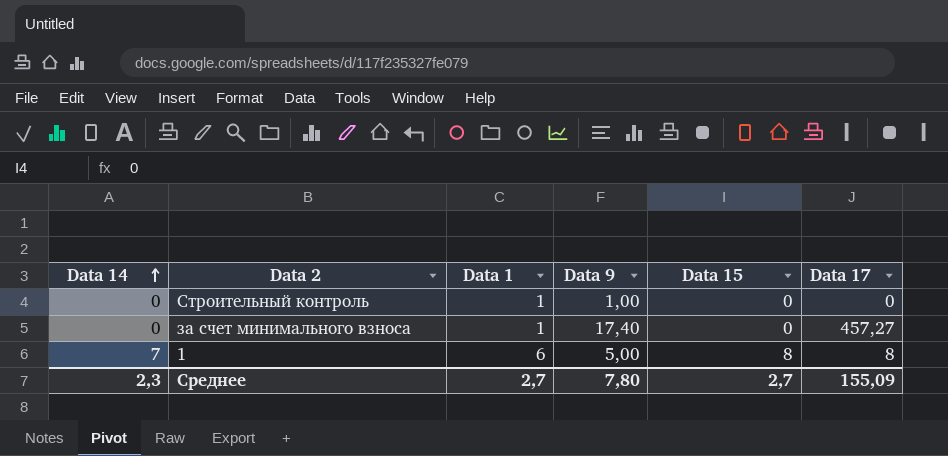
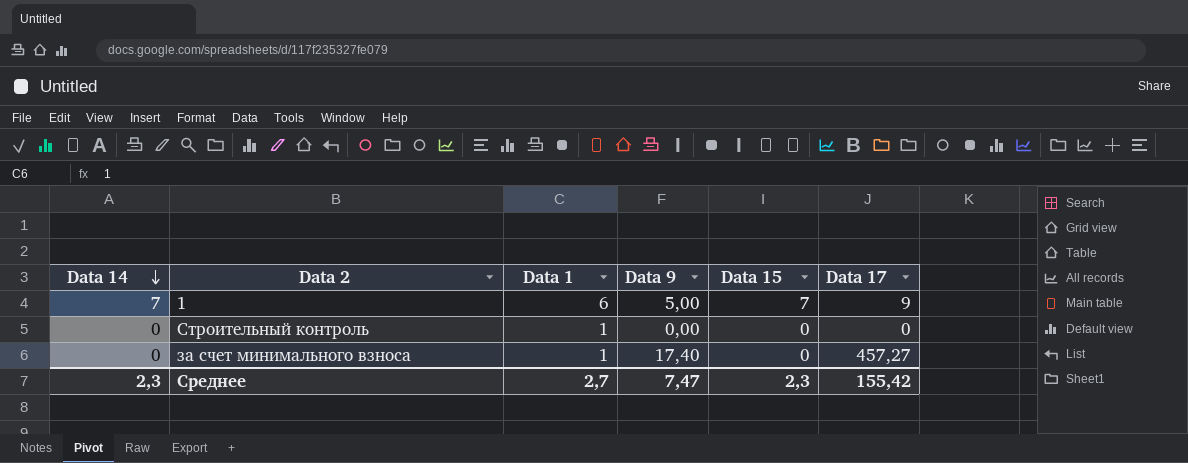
row order: Data 14 ascending -> Data 14 descending
1 | Data 15: 8 -> 7
1 | Data 17: 8 -> 9
Строительный контроль | Data 9: 1,00 -> 0,00
Среднее | Data 9: 7,80 -> 7,47
Среднее | Data 15: 2,7 -> 2,3
Среднее | Data 17: 155,09 -> 155,42

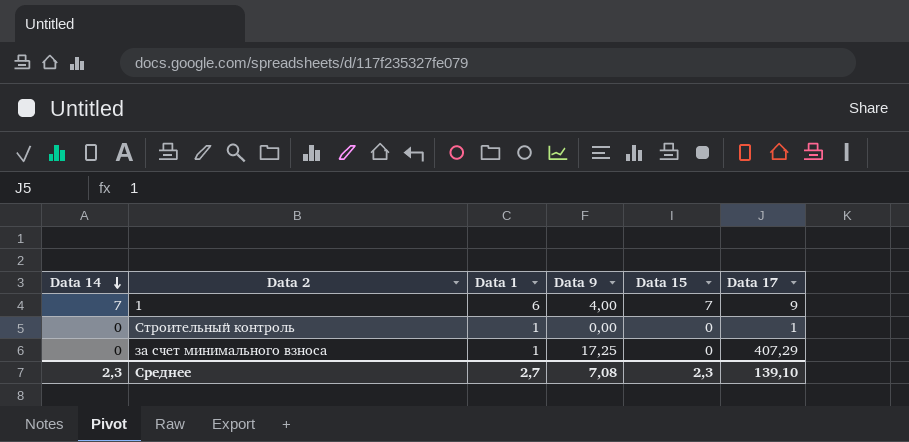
1 | Data 9: 5,00 -> 4,00
Строительный контроль | Data 17: 0 -> 1
за счет минимального взноса | Data 9: 17,40 -> 17,25
за счет минимального взноса | Data 17: 457,27 -> 407,29
Среднее | Data 9: 7,47 -> 7,08
Среднее | Data 17: 155,42 -> 139,10

